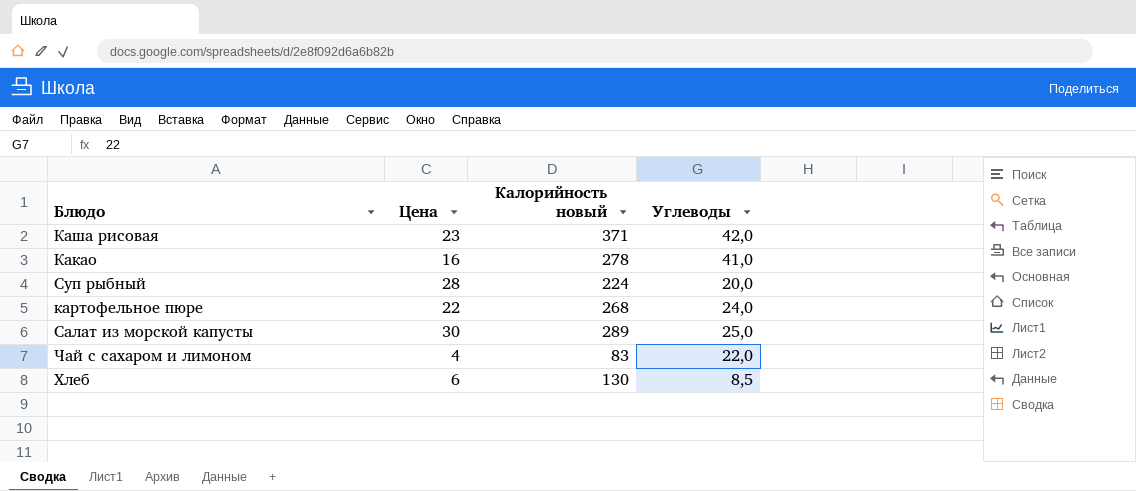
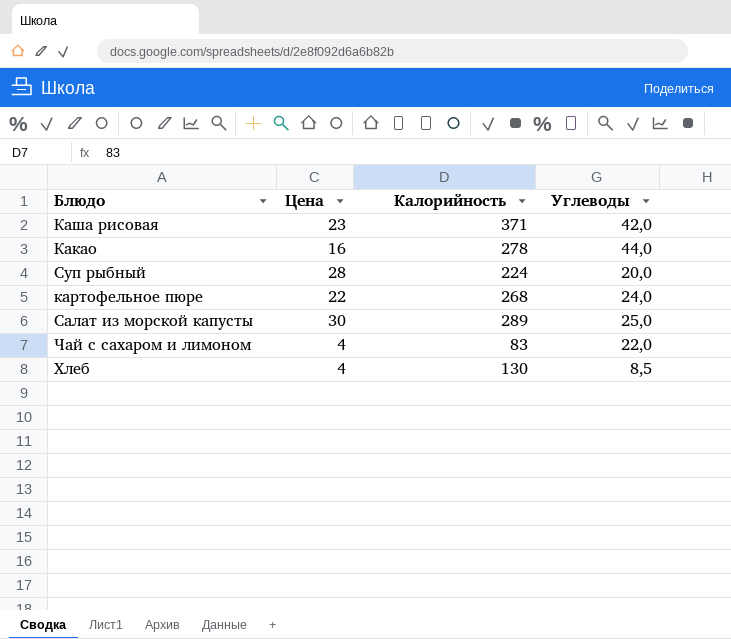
column name: Калорийность новый -> Калорийность
Какао | Углеводы: 41,0 -> 44,0
Хлеб | Цена: 6 -> 4

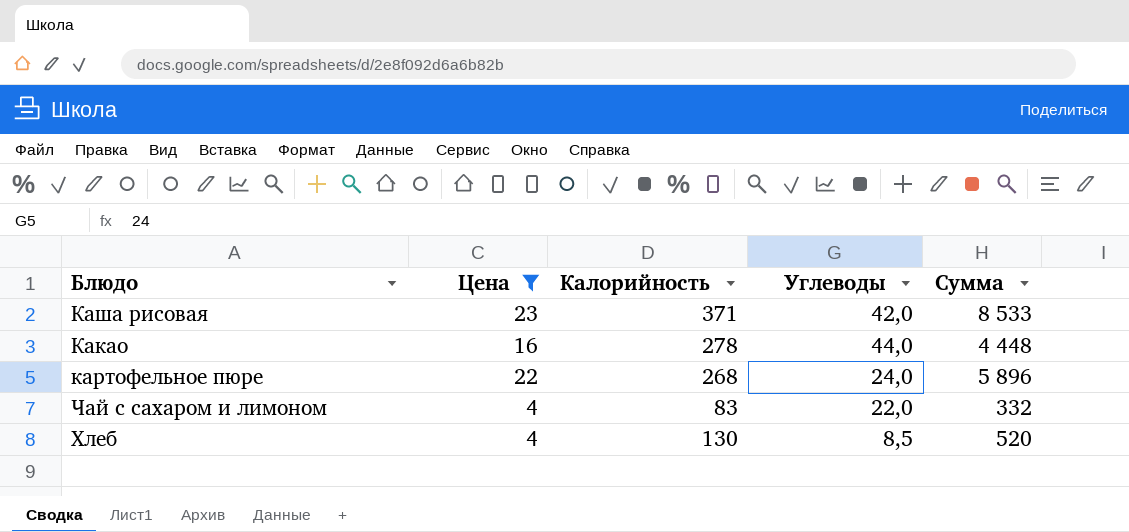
filter: none -> Цена <= 23
column Сумма | formula: none -> [Цена] * [Калорийность]

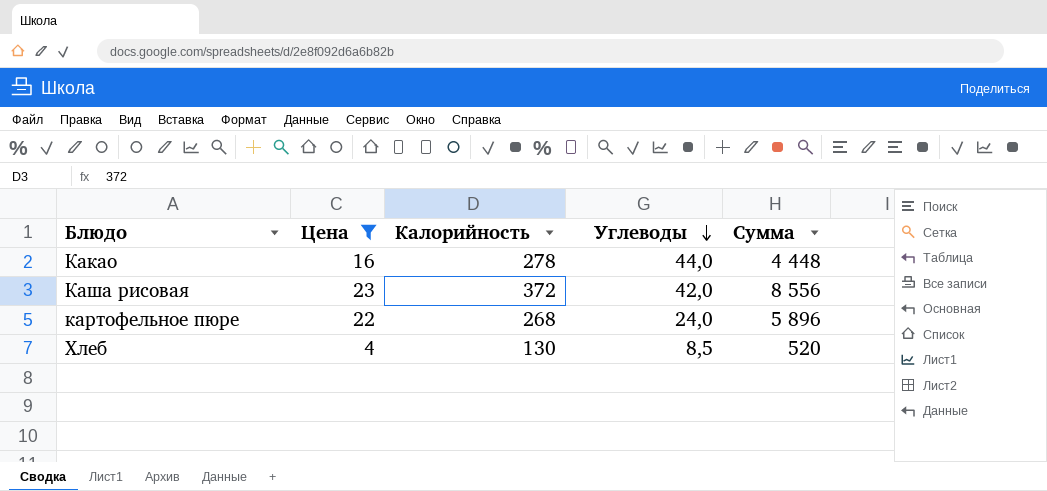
row order: none -> Углеводы descending
row Чай с сахаром и лимоном: 4 | 83 | 22,0 | 332 -> none
Каша рисовая | Калорийность: 371 -> 372
Каша рисовая | Сумма: 8 533 -> 8 556

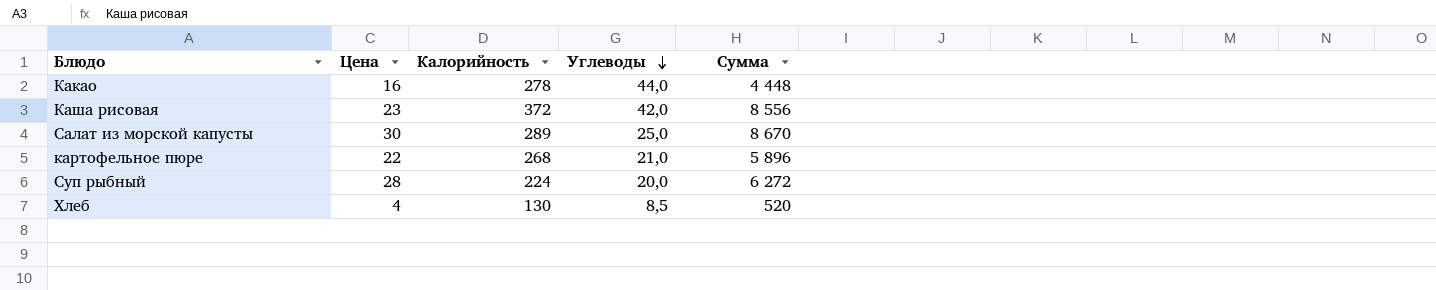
filter: Цена <= 23 -> none
картофельное пюре | Углеводы: 24,0 -> 21,0

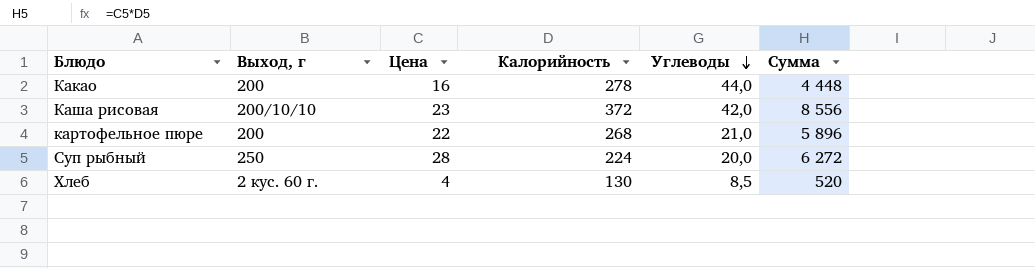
column Выход, г | position: none -> 2
row Салат из морской капусты: 30 | 289 | 25,0 | 8 670 -> none

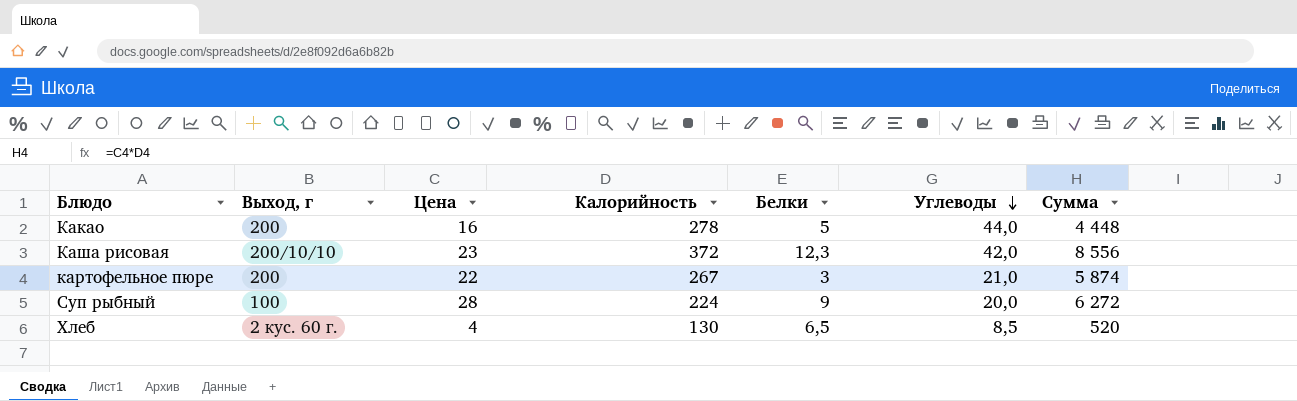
column Белки | position: none -> 5
картофельное пюре | Калорийность: 268 -> 267
картофельное пюре | Сумма: 5 896 -> 5 874
Суп рыбный | Выход, г: 250 -> 100

